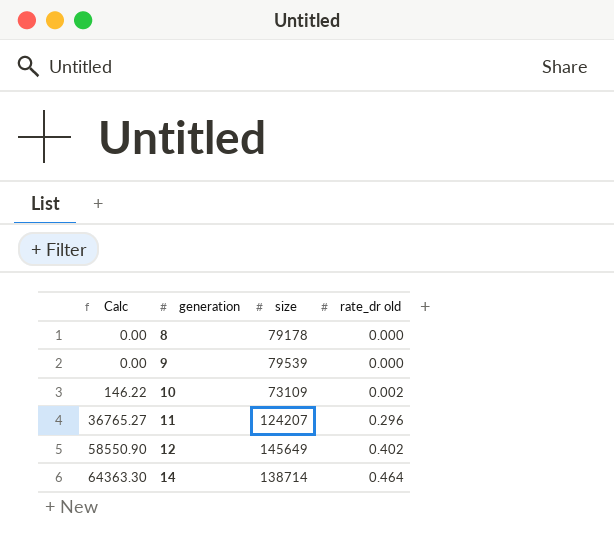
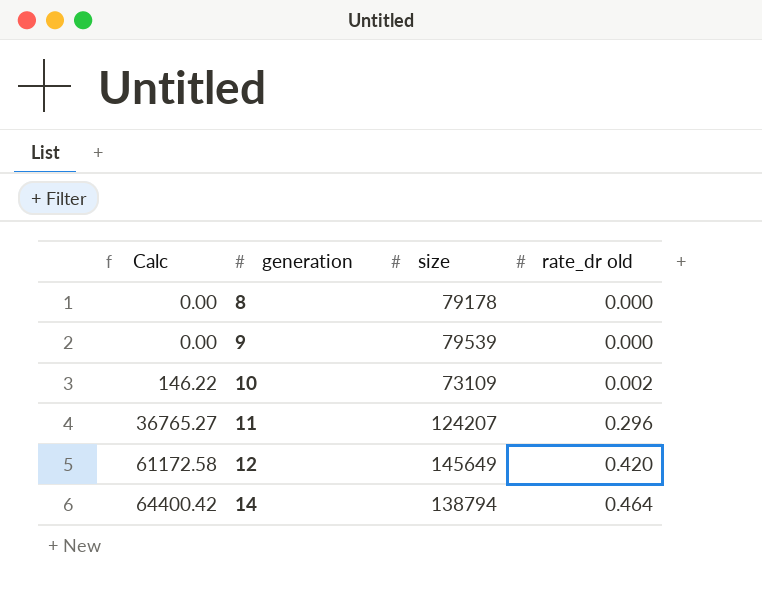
12 | Calc: 58550.90 -> 61172.58
12 | rate_dr old: 0.402 -> 0.420
14 | Calc: 64363.30 -> 64400.42
14 | size: 138714 -> 138794

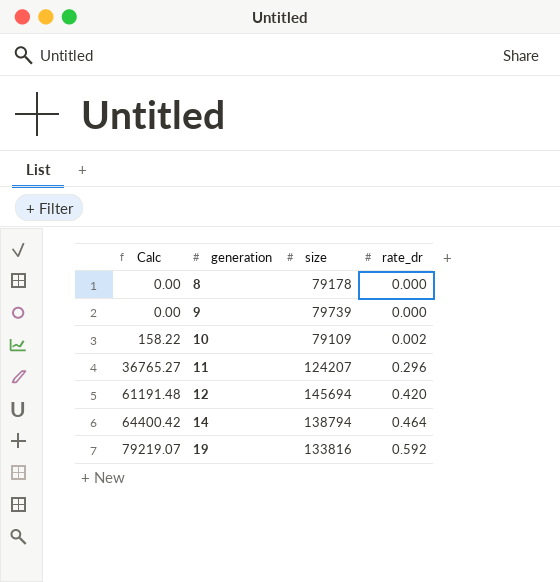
column name: rate_dr old -> rate_dr
9 | size: 79539 -> 79739
10 | Calc: 146.22 -> 158.22
10 | size: 73109 -> 79109
12 | Calc: 61172.58 -> 61191.48
12 | size: 145649 -> 145694
row 19: none -> 79219.07 | 133816 | 0.592

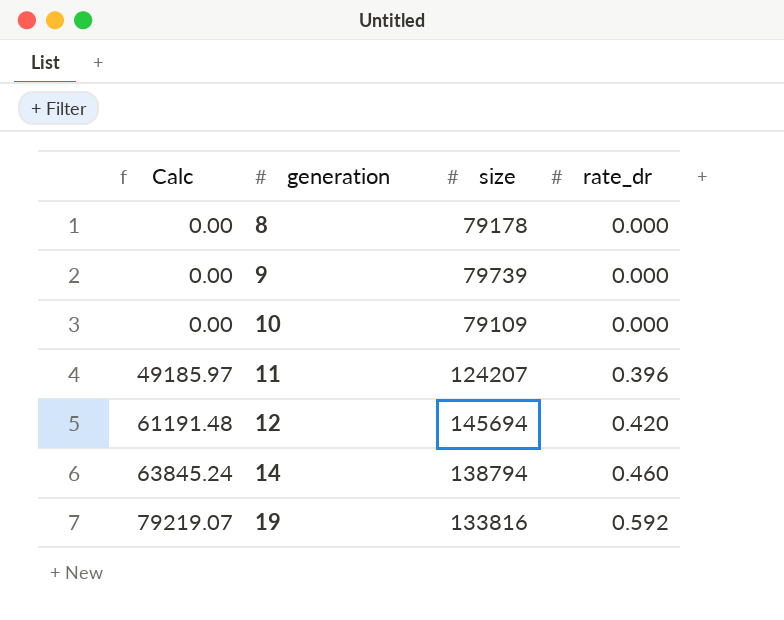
10 | Calc: 158.22 -> 0.00
10 | rate_dr: 0.002 -> 0.000
11 | Calc: 36765.27 -> 49185.97
11 | rate_dr: 0.296 -> 0.396
14 | Calc: 64400.42 -> 63845.24
14 | rate_dr: 0.464 -> 0.460

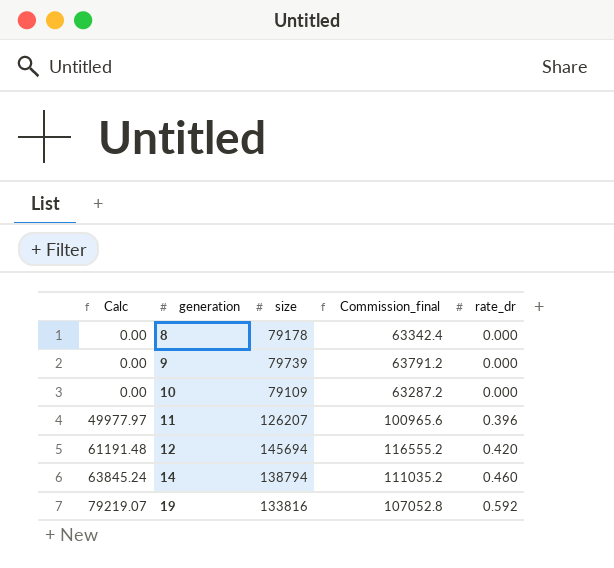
column Commission_final | formula: none -> [size] * 0.8
11 | Calc: 49185.97 -> 49977.97
11 | size: 124207 -> 126207

